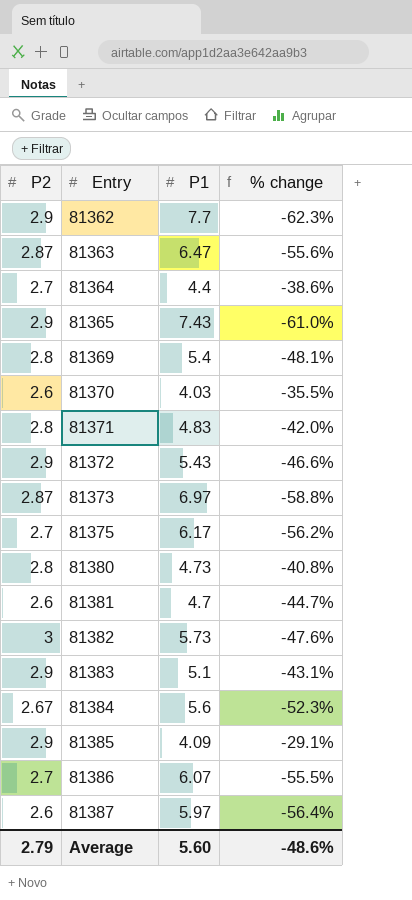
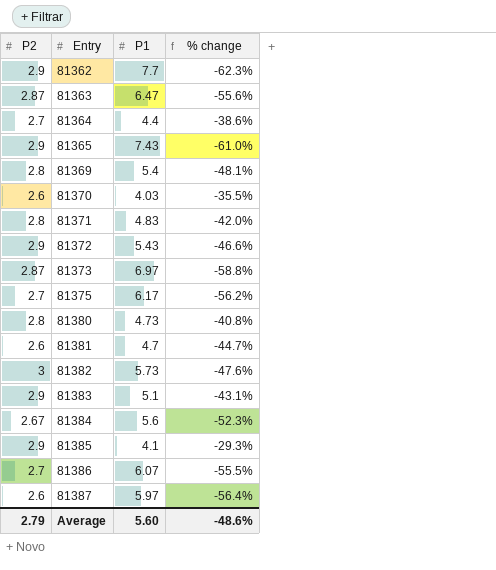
81385 | P1: 4.09 -> 4.1
81385 | % change: -29.1% -> -29.3%

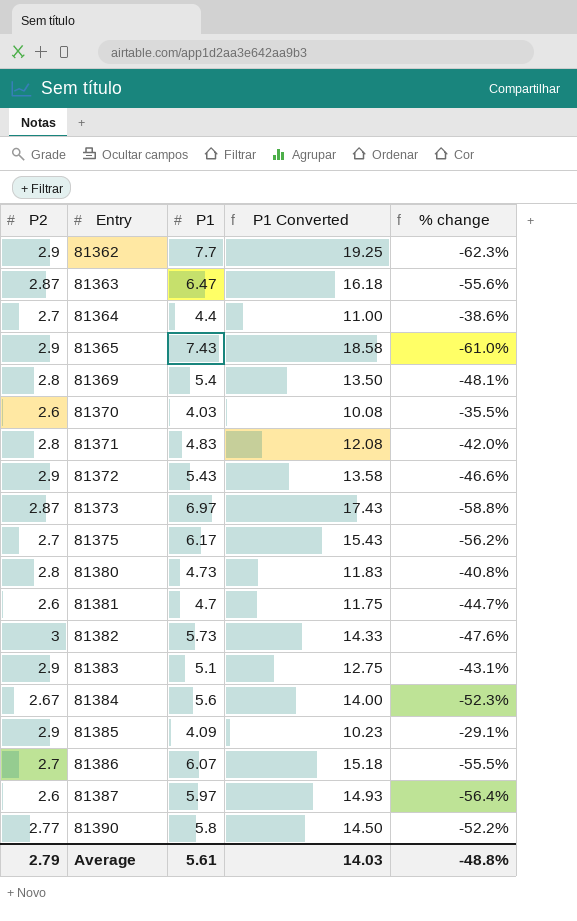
column P1 Converted | formula: none -> [P1] * 2.5
81385 | P1: 4.1 -> 4.09
81385 | % change: -29.3% -> -29.1%
row 81390: none -> 2.77 | 5.8 | 14.50 | -52.2%
Average | P1: 5.60 -> 5.61
Average | % change: -48.6% -> -48.8%

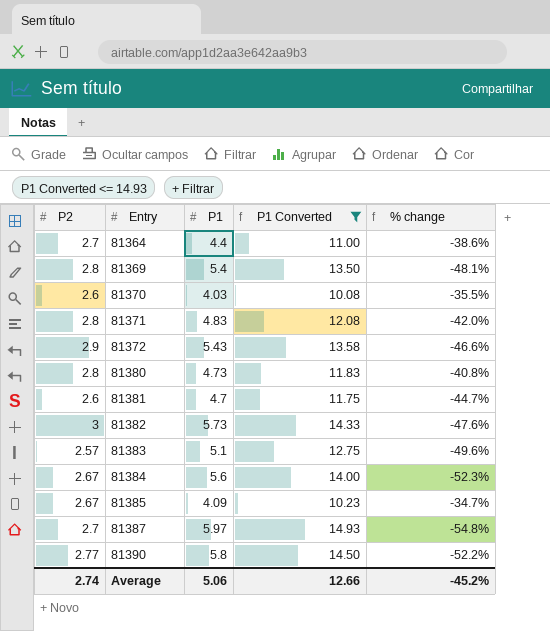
filter: none -> P1 Converted <= 14.93
81383 | P2: 2.9 -> 2.57
81383 | % change: -43.1% -> -49.6%
81385 | P2: 2.9 -> 2.67
81385 | % change: -29.1% -> -34.7%
81387 | P2: 2.6 -> 2.7
81387 | % change: -56.4% -> -54.8%
Average | P2: 2.79 -> 2.74
Average | P1: 5.61 -> 5.06
Average | P1 Converted: 14.03 -> 12.66
Average | % change: -48.8% -> -45.2%

